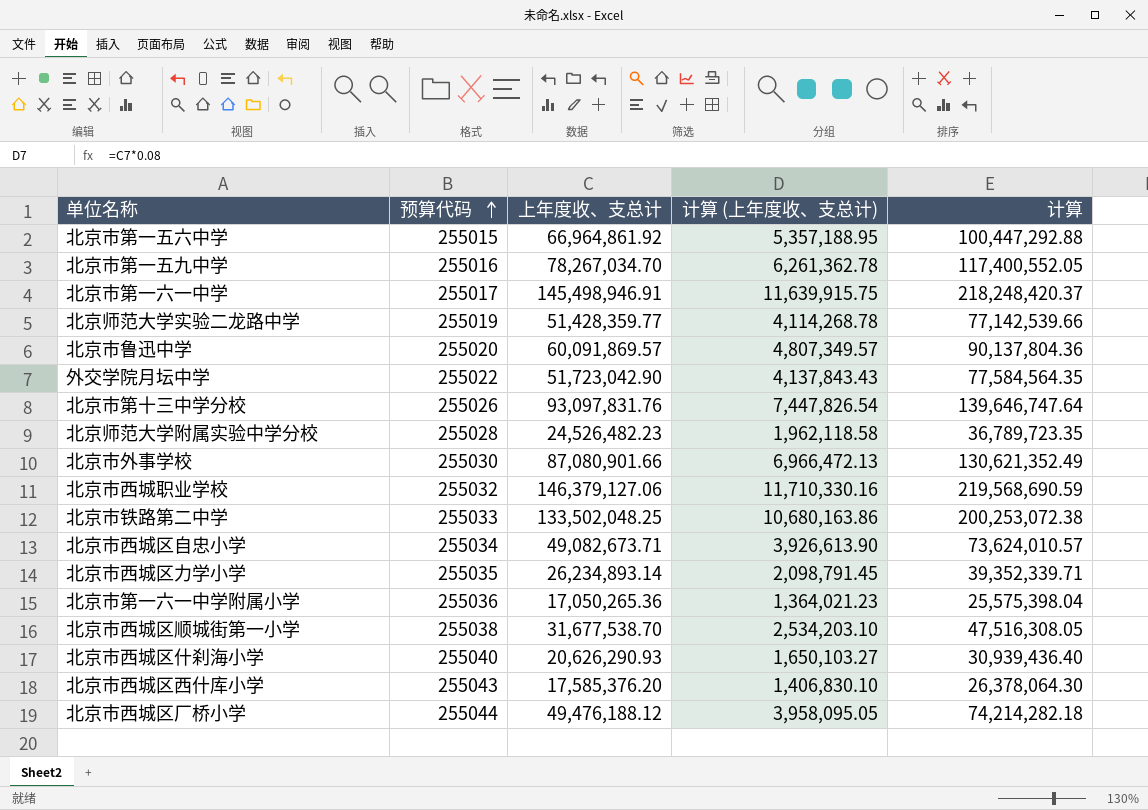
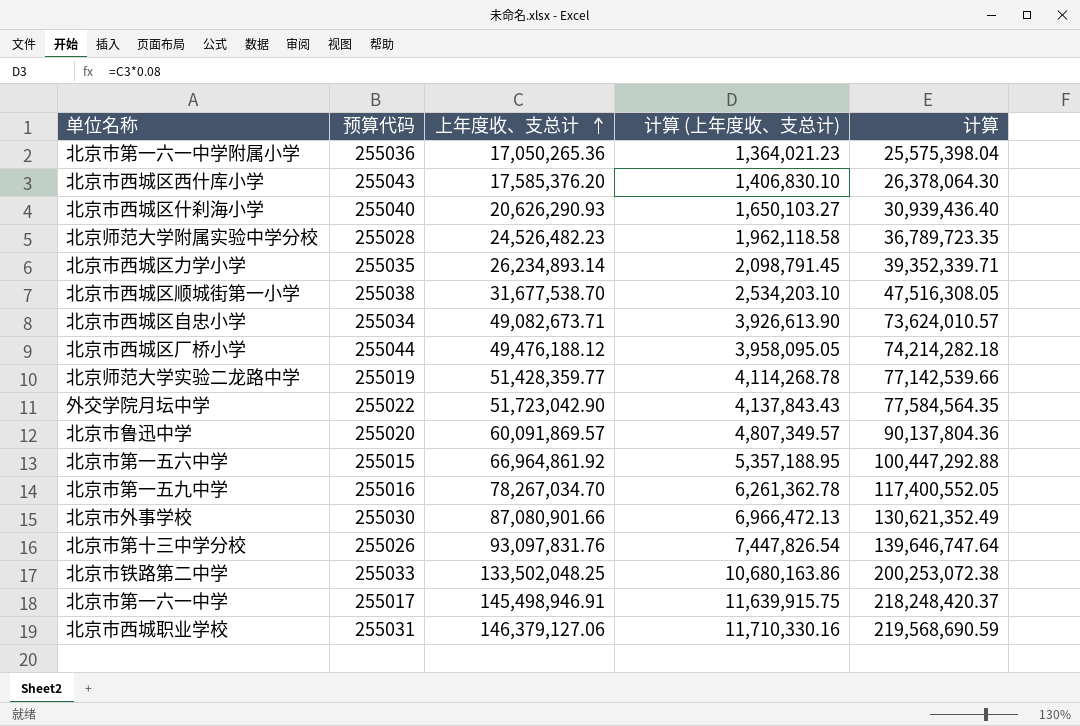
row order: 预算代码 ascending -> 上年度收、支总计 ascending
北京市西城职业学校 | 预算代码: 255032 -> 255031

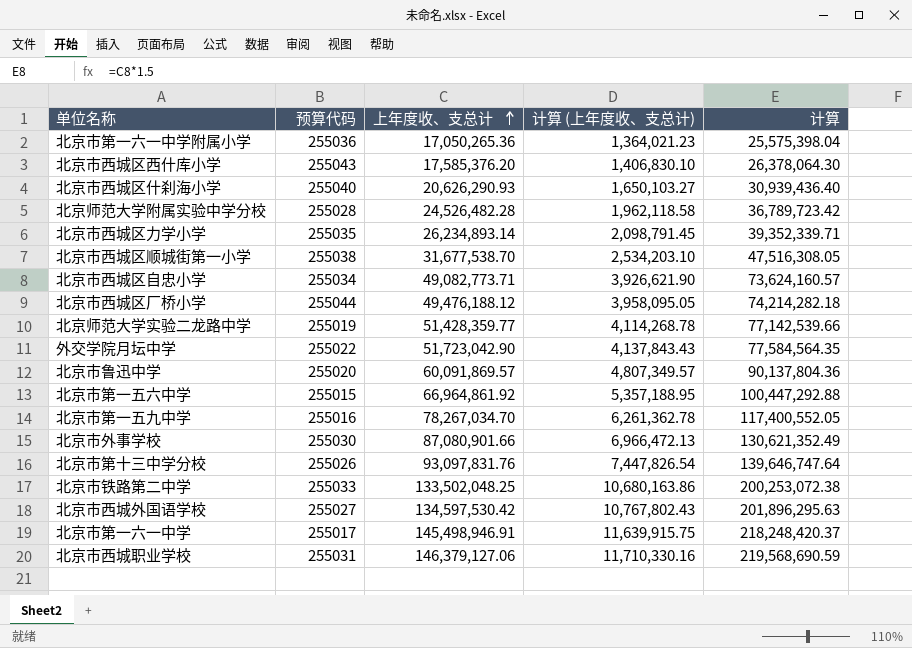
北京师范大学附属实验中学分校 | 上年度收、支总计: 24,526,482.23 -> 24,526,482.28
北京师范大学附属实验中学分校 | 计算: 36,789,723.35 -> 36,789,723.42
北京市西城区自忠小学 | 上年度收、支总计: 49,082,673.71 -> 49,082,773.71
北京市西城区自忠小学 | 计算 (上年度收、支总计): 3,926,613.90 -> 3,926,621.90
北京市西城区自忠小学 | 计算: 73,624,010.57 -> 73,624,160.57
row 北京市西城外国语学校: none -> 255027 | 134,597,530.42 | 10,767,802.43 | 201,896,295.63

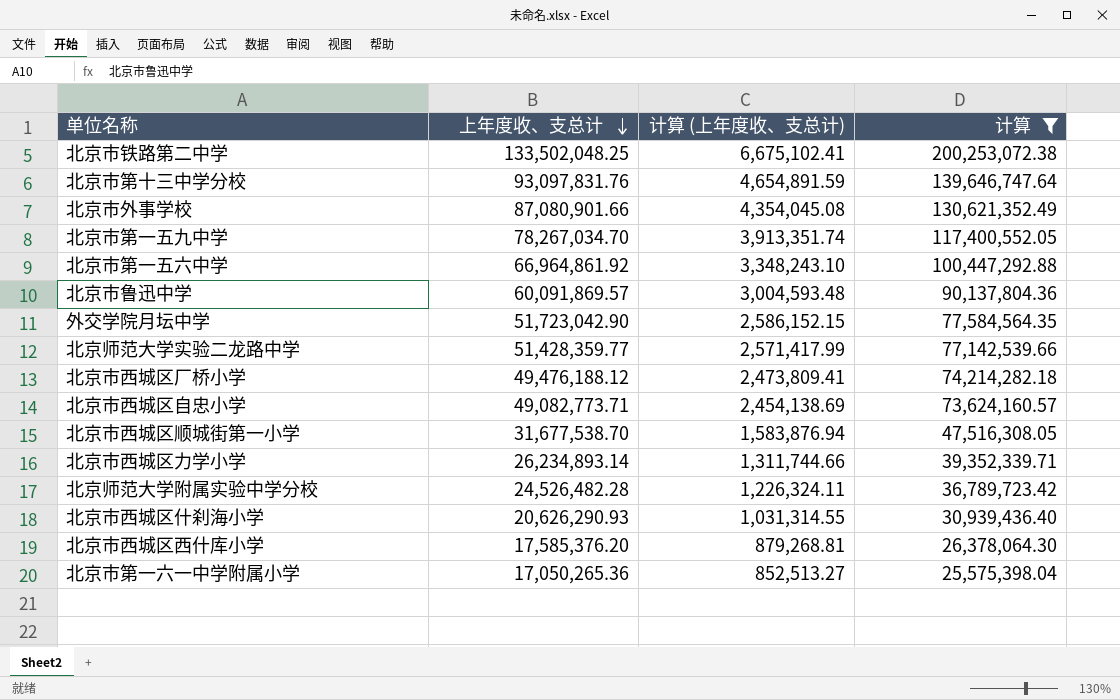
filter: none -> 计算 <= 200,253,072.38
row order: 上年度收、支总计 ascending -> 上年度收、支总计 descending
column 预算代码 | position: 2 -> none
column 计算 (上年度收、支总计) | formula: [上年度收、支总计] * 0.08 -> [上年度收、支总计] * 0.05

